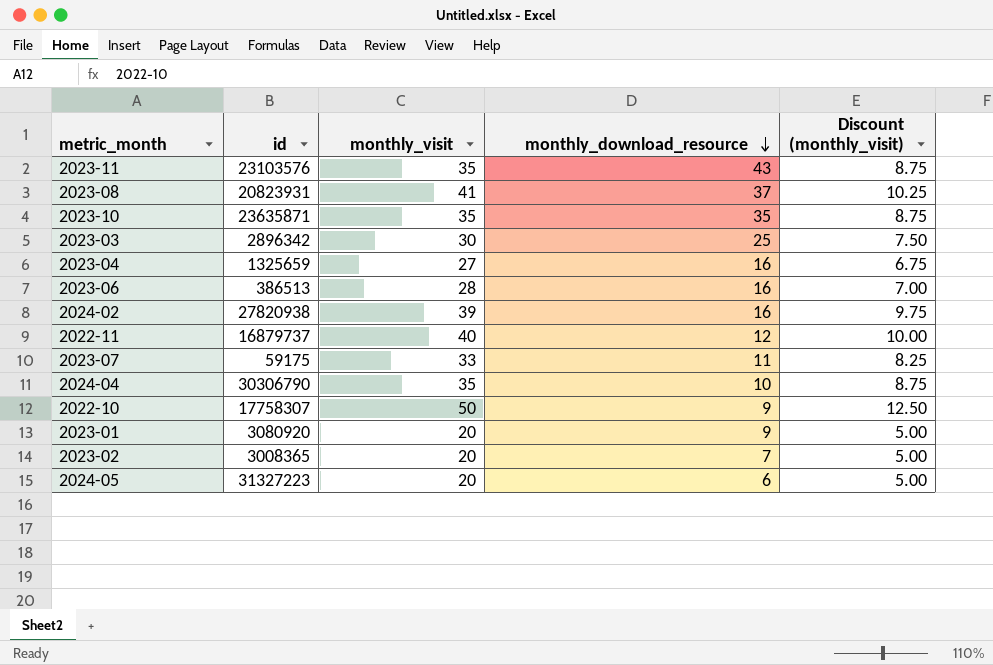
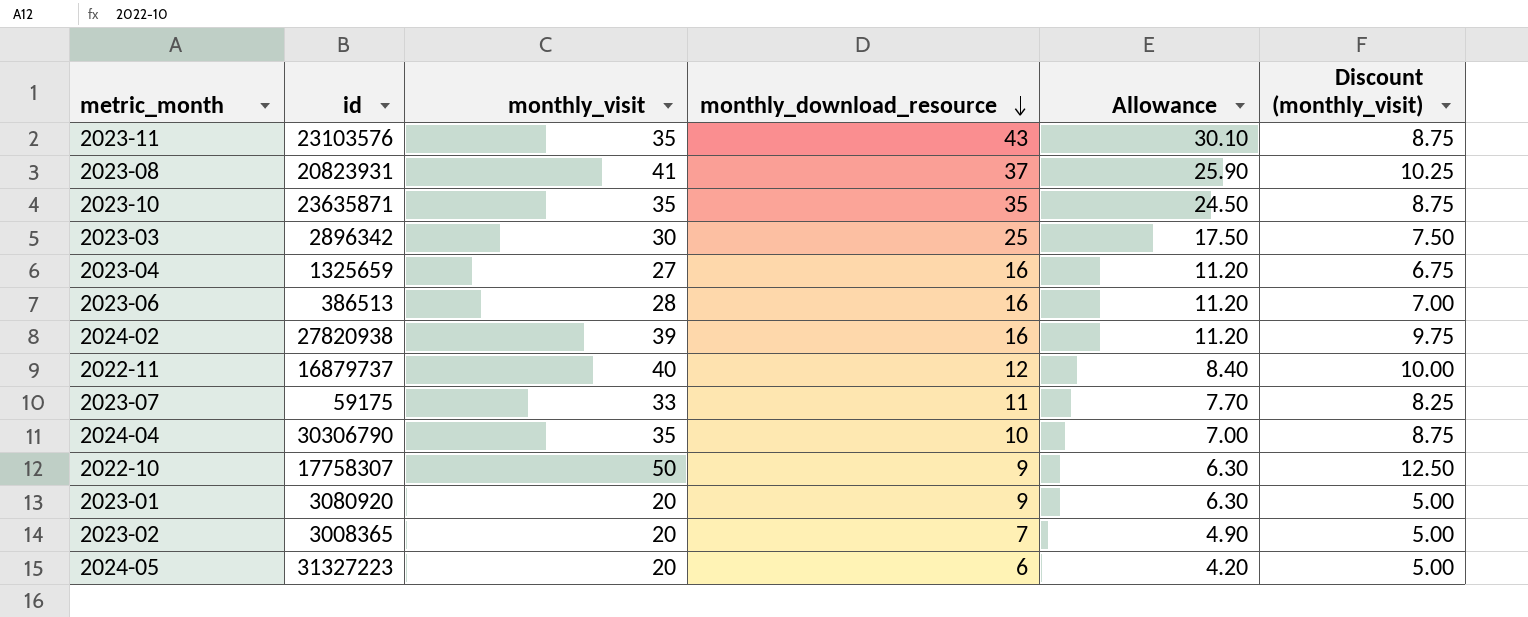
column Allowance | formula: none -> [monthly_download_resource] * 0.7

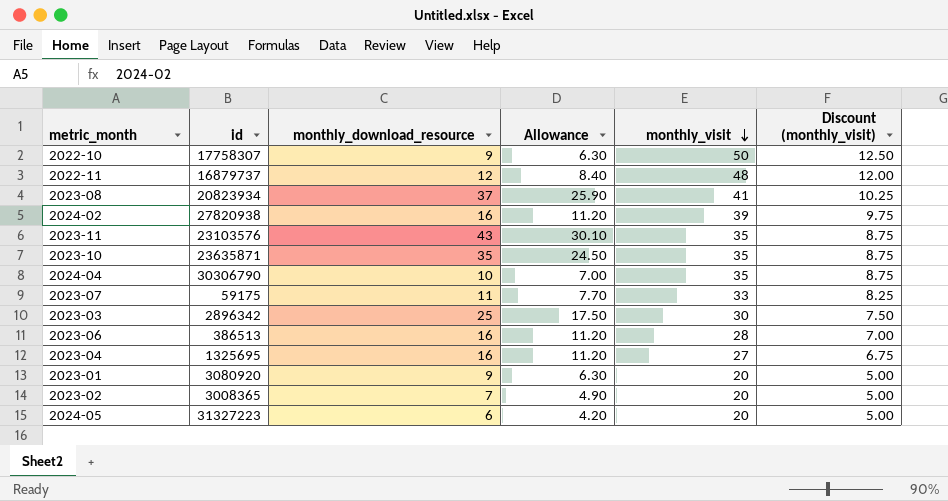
row order: monthly_download_resource descending -> monthly_visit descending
column monthly_visit | position: 3 -> 5
2022-11 | monthly_visit: 40 -> 48
2022-11 | Discount (monthly_visit): 10.00 -> 12.00
2023-08 | id: 20823931 -> 20823934
2023-04 | id: 1325659 -> 1325695

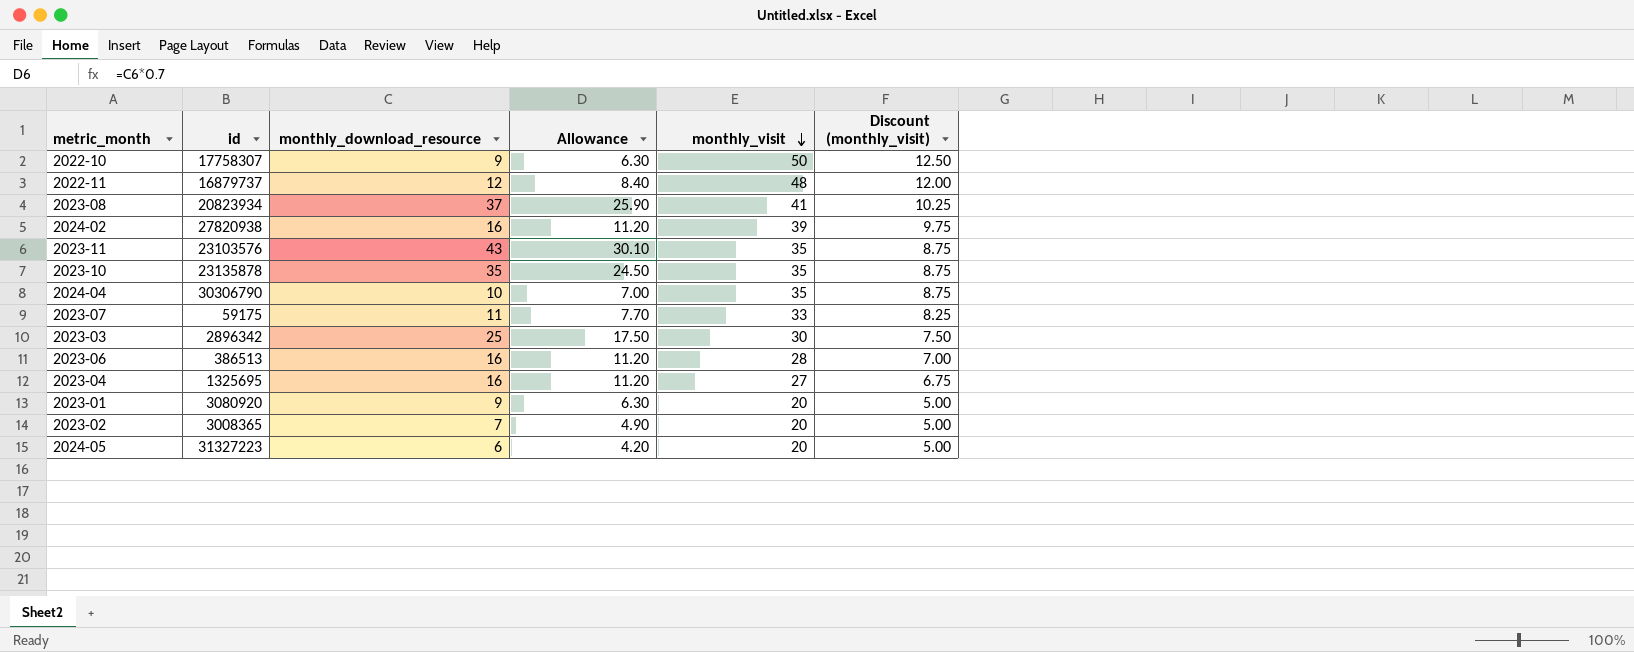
2023-10 | id: 23635871 -> 23135878

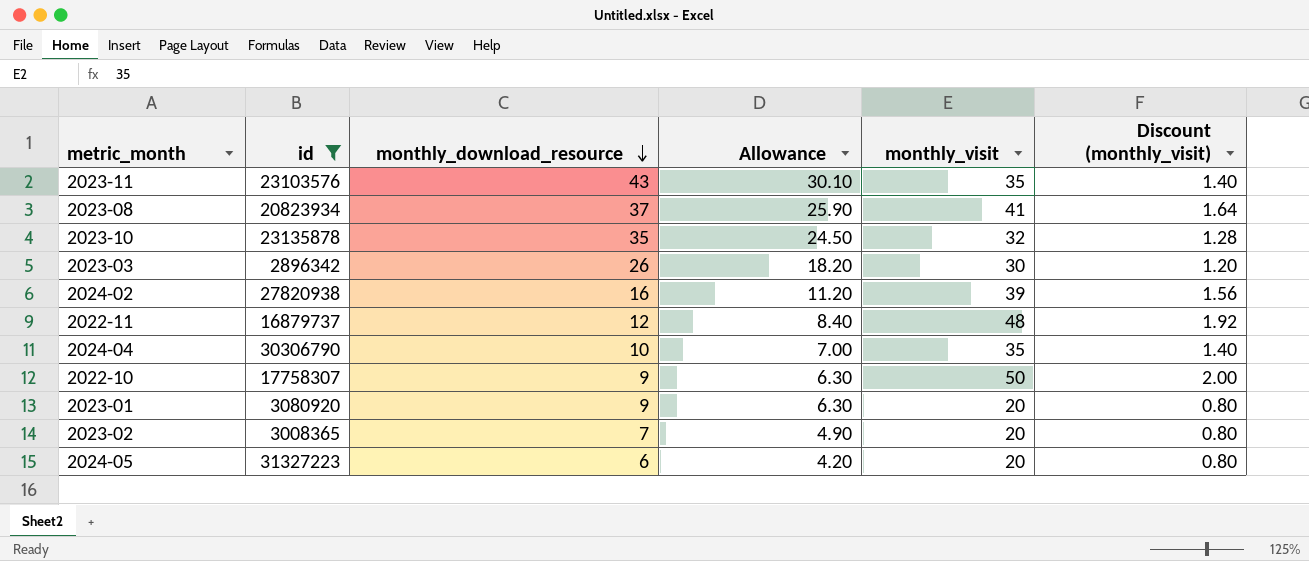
filter: none -> id >= 2896342
row order: monthly_visit descending -> monthly_download_resource descending
column Discount (monthly_visit) | formula: [monthly_visit] * 0.25 -> [monthly_visit] * 0.04
2023-10 | monthly_visit: 35 -> 32
2023-03 | monthly_download_resource: 25 -> 26
2023-03 | Allowance: 17.50 -> 18.20

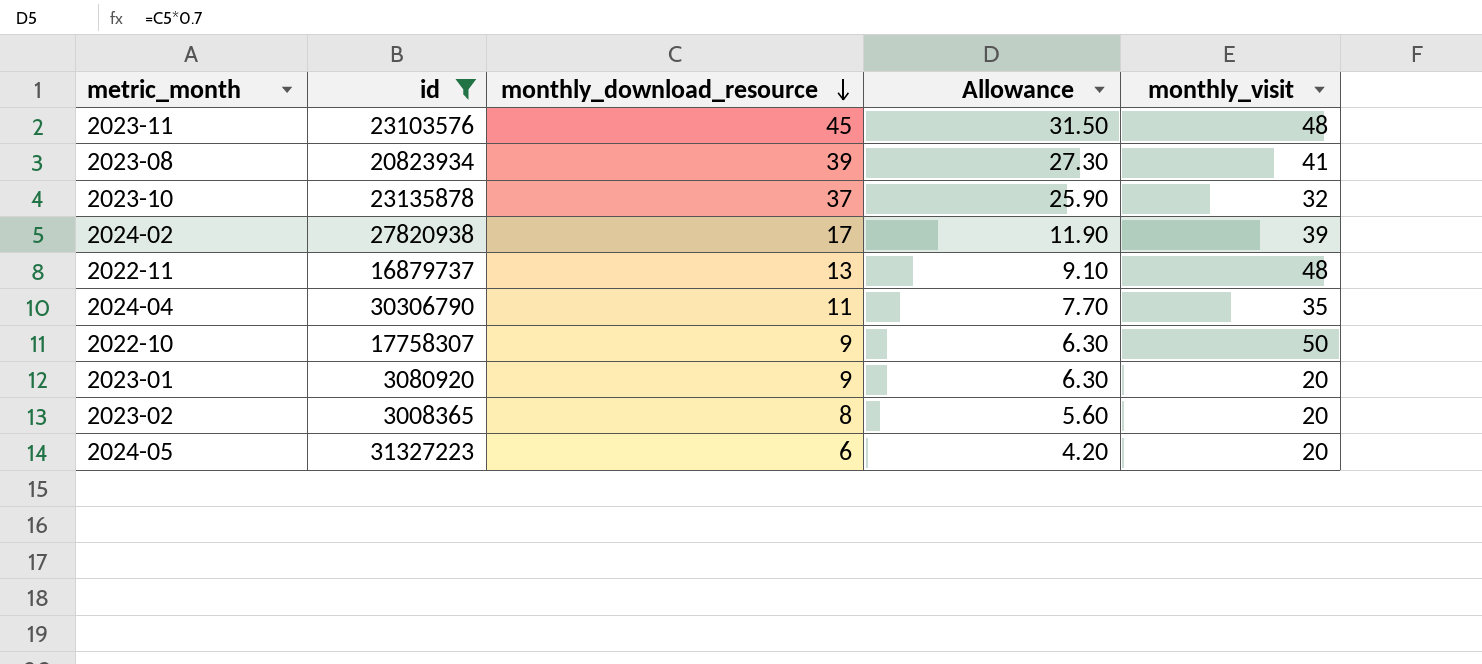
column Discount (monthly_visit) | formula: [monthly_visit] * 0.04 -> none
row 2023-03: 2896342 | 26 | 18.20 | 30 | 1.20 -> none
2023-11 | monthly_download_resource: 43 -> 45
2023-11 | Allowance: 30.10 -> 31.50
2023-11 | monthly_visit: 35 -> 48
2023-08 | monthly_download_resource: 37 -> 39
2023-08 | Allowance: 25.90 -> 27.30
2023-10 | monthly_download_resource: 35 -> 37
2023-10 | Allowance: 24.50 -> 25.90
2024-02 | monthly_download_resource: 16 -> 17
2024-02 | Allowance: 11.20 -> 11.90
2022-11 | monthly_download_resource: 12 -> 13
2022-11 | Allowance: 8.40 -> 9.10
2024-04 | monthly_download_resource: 10 -> 11
2024-04 | Allowance: 7.00 -> 7.70
2023-02 | monthly_download_resource: 7 -> 8
2023-02 | Allowance: 4.90 -> 5.60

